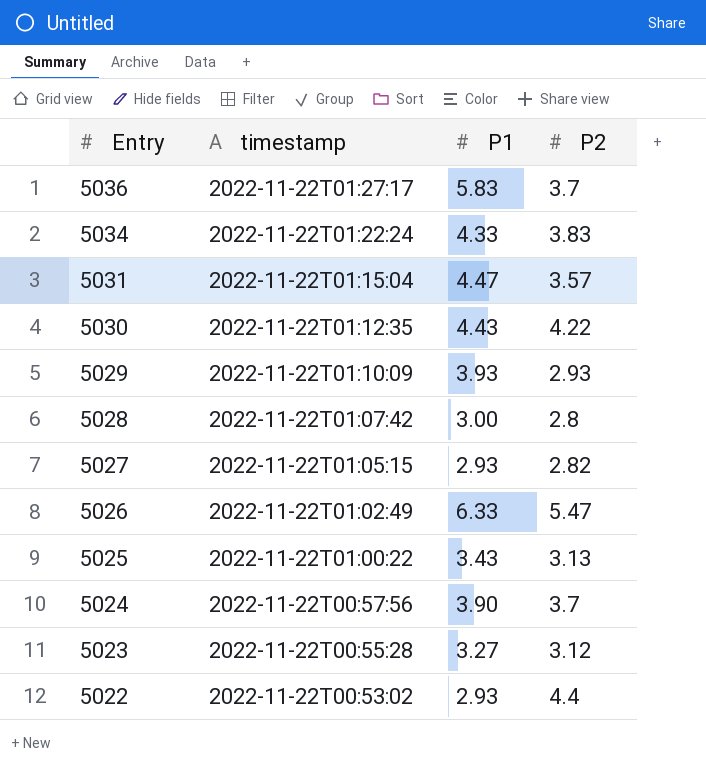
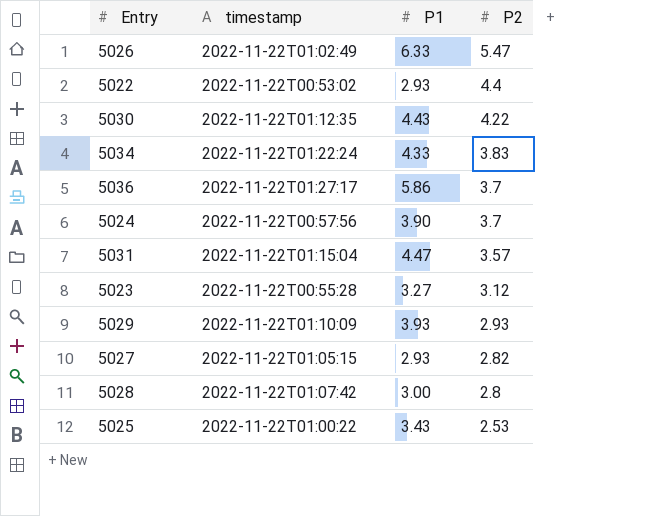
row order: Entry descending -> P2 descending
5036 | P1: 5.83 -> 5.86
5025 | P2: 3.13 -> 2.53

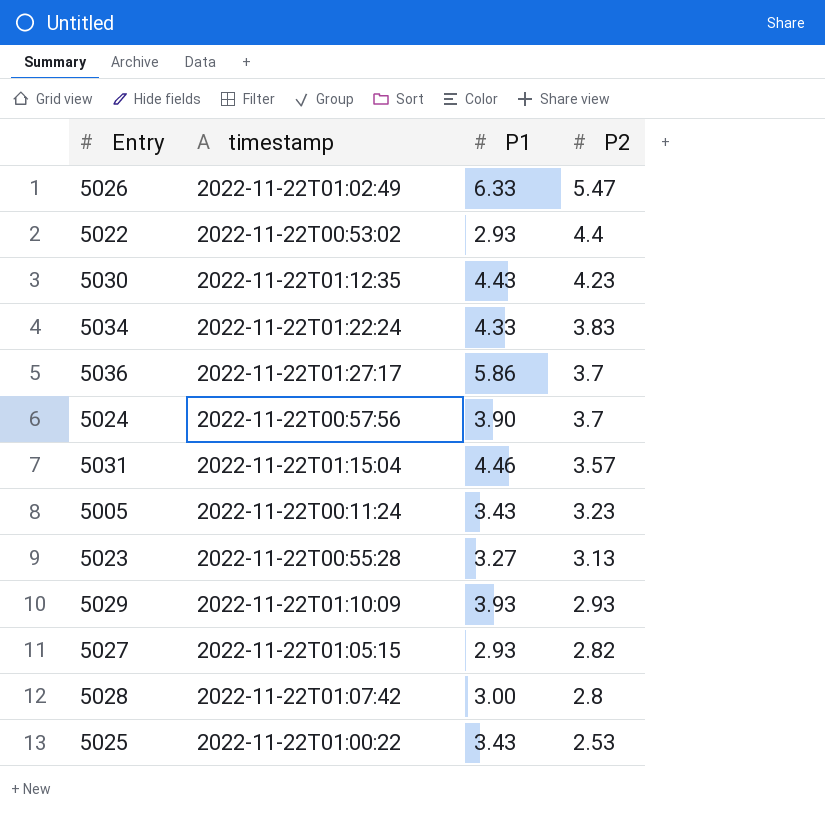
5030 | P2: 4.22 -> 4.23
5031 | P1: 4.47 -> 4.46
row 5005: none -> 2022-11-22T00:11:24 | 3.43 | 3.23
5023 | P2: 3.12 -> 3.13

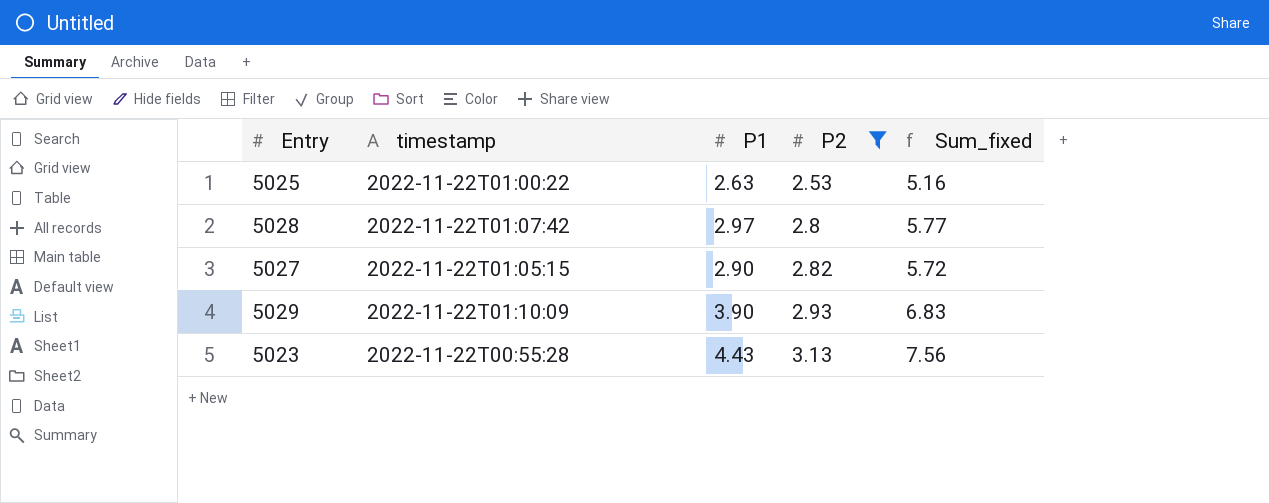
filter: none -> P2 <= 3.13
row order: P2 descending -> P2 ascending
column Sum_fixed | formula: none -> [P1] + [P2]
5025 | P1: 3.43 -> 2.63
5028 | P1: 3.00 -> 2.97
5027 | P1: 2.93 -> 2.90
5029 | P1: 3.93 -> 3.90
5023 | P1: 3.27 -> 4.43

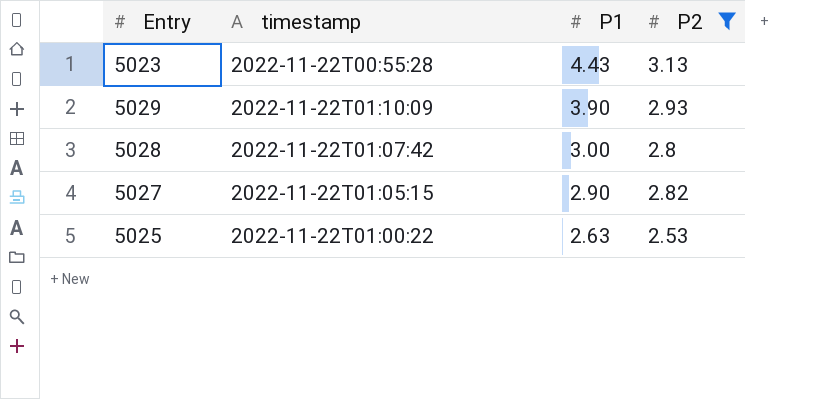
row order: P2 ascending -> P1 descending
column Sum_fixed | formula: [P1] + [P2] -> none
5028 | P1: 2.97 -> 3.00

